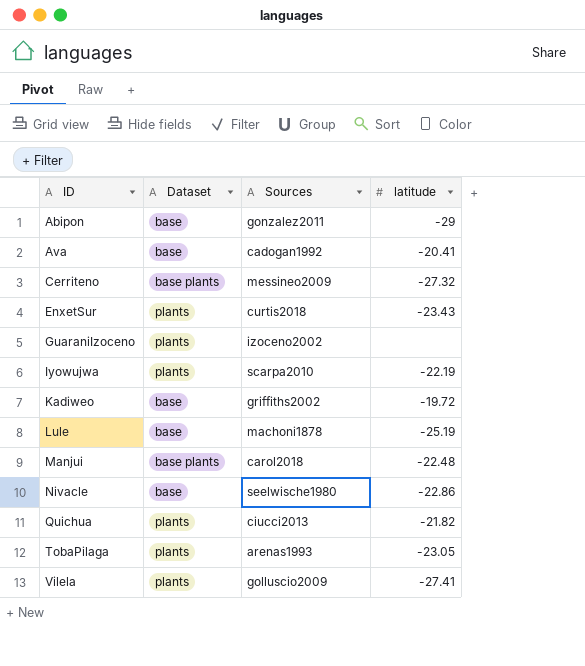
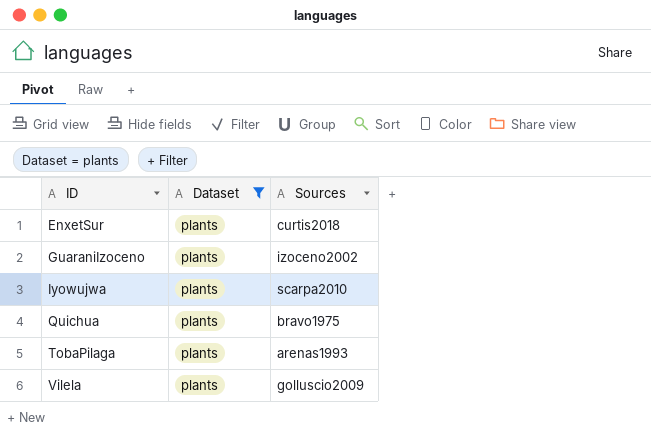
filter: none -> Dataset = plants
column latitude | position: 4 -> none
Quichua | Sources: ciucci2013 -> bravo1975

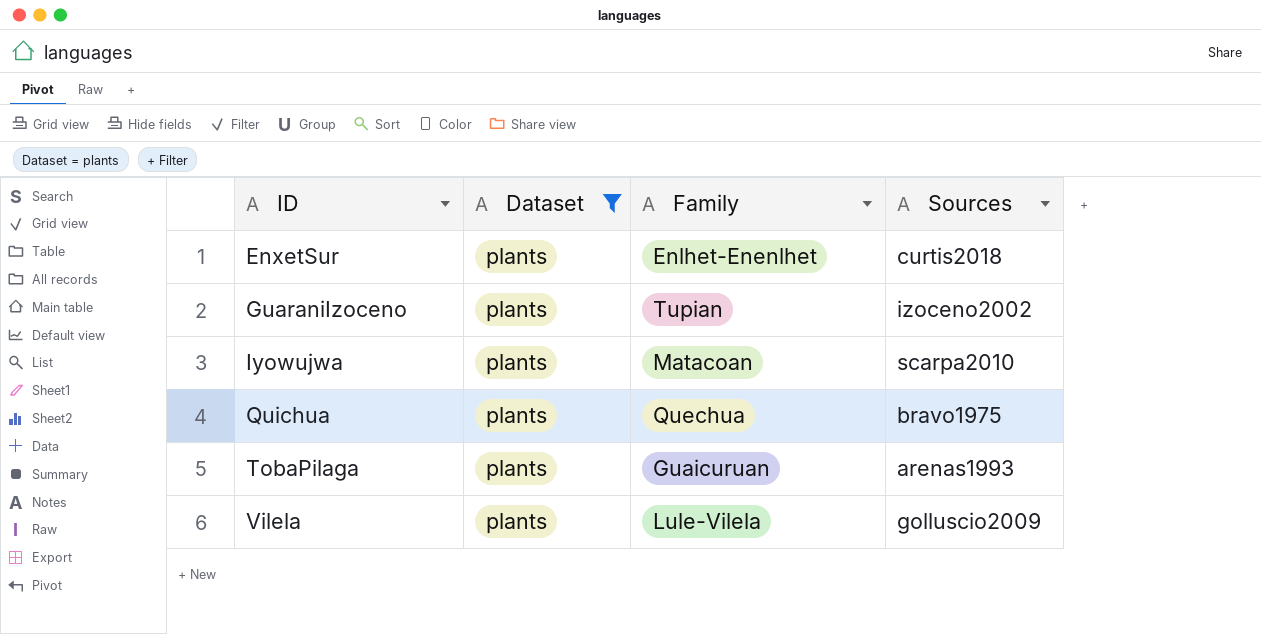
column Family | position: none -> 3

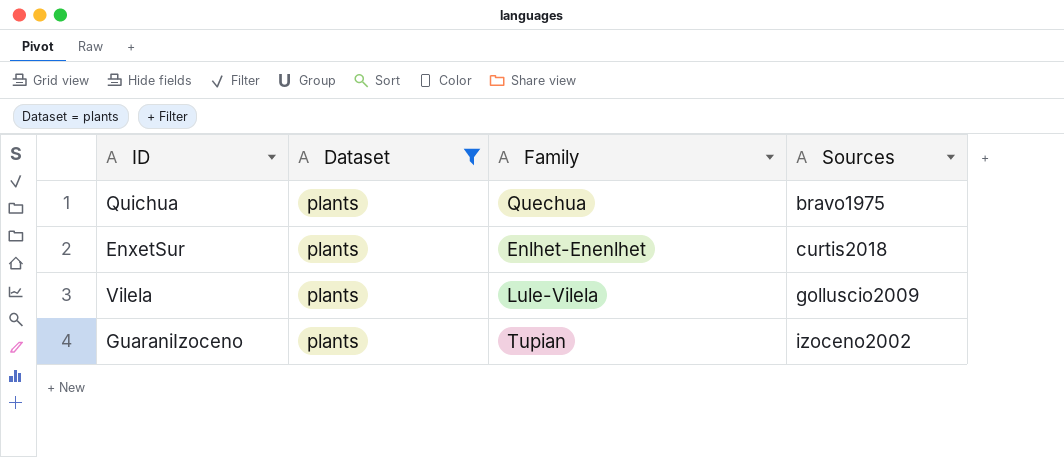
row order: ID ascending -> Sources ascending
row Iyowujwa: plants | Matacoan | scarpa2010 -> none
row TobaPilaga: plants | Guaicuruan | arenas1993 -> none

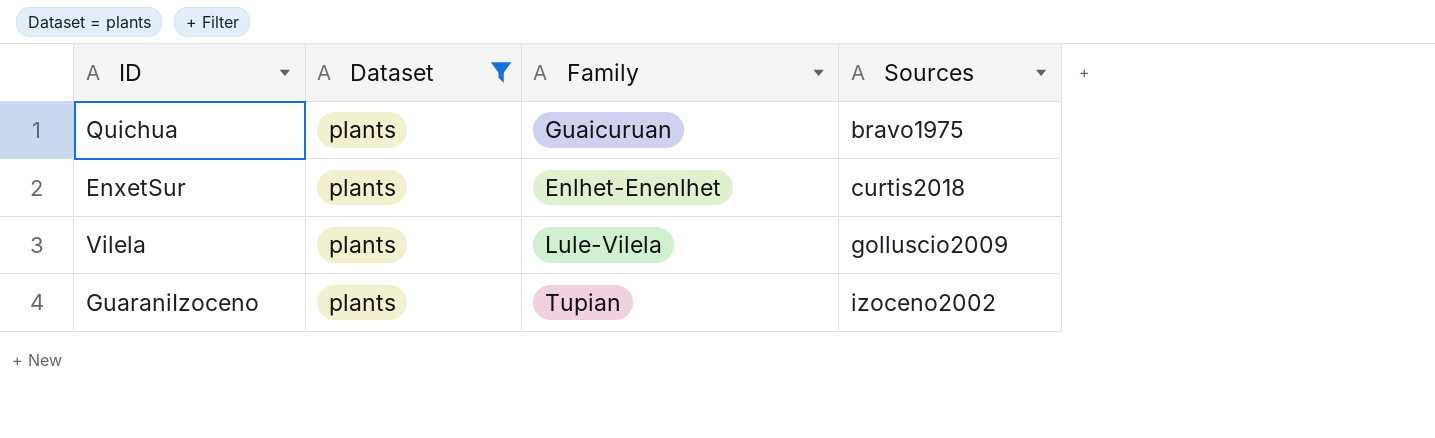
Quichua | Family: Quechua -> Guaicuruan

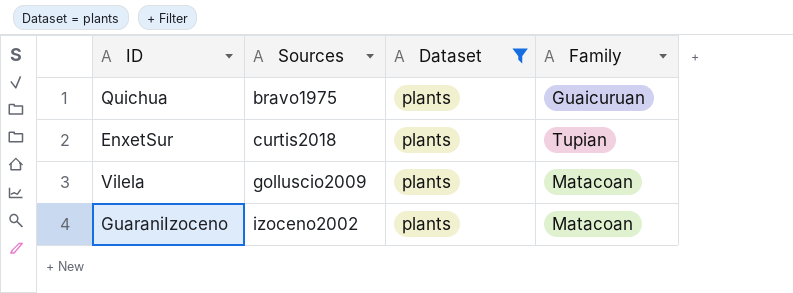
column Sources | position: 4 -> 2
EnxetSur | Family: Enlhet-Enenlhet -> Tupian
Vilela | Family: Lule-Vilela -> Matacoan
GuaraniIzoceno | Family: Tupian -> Matacoan

